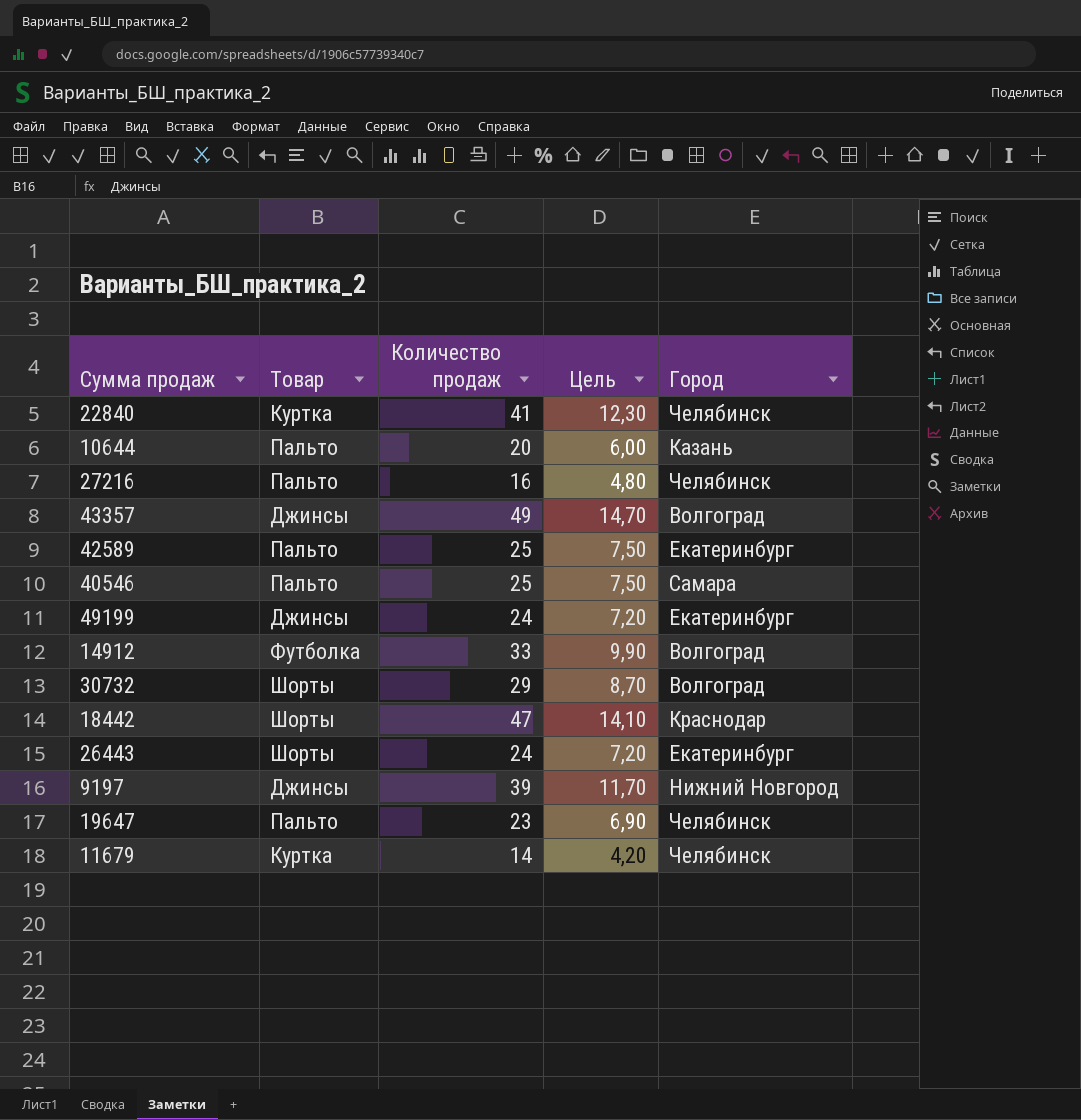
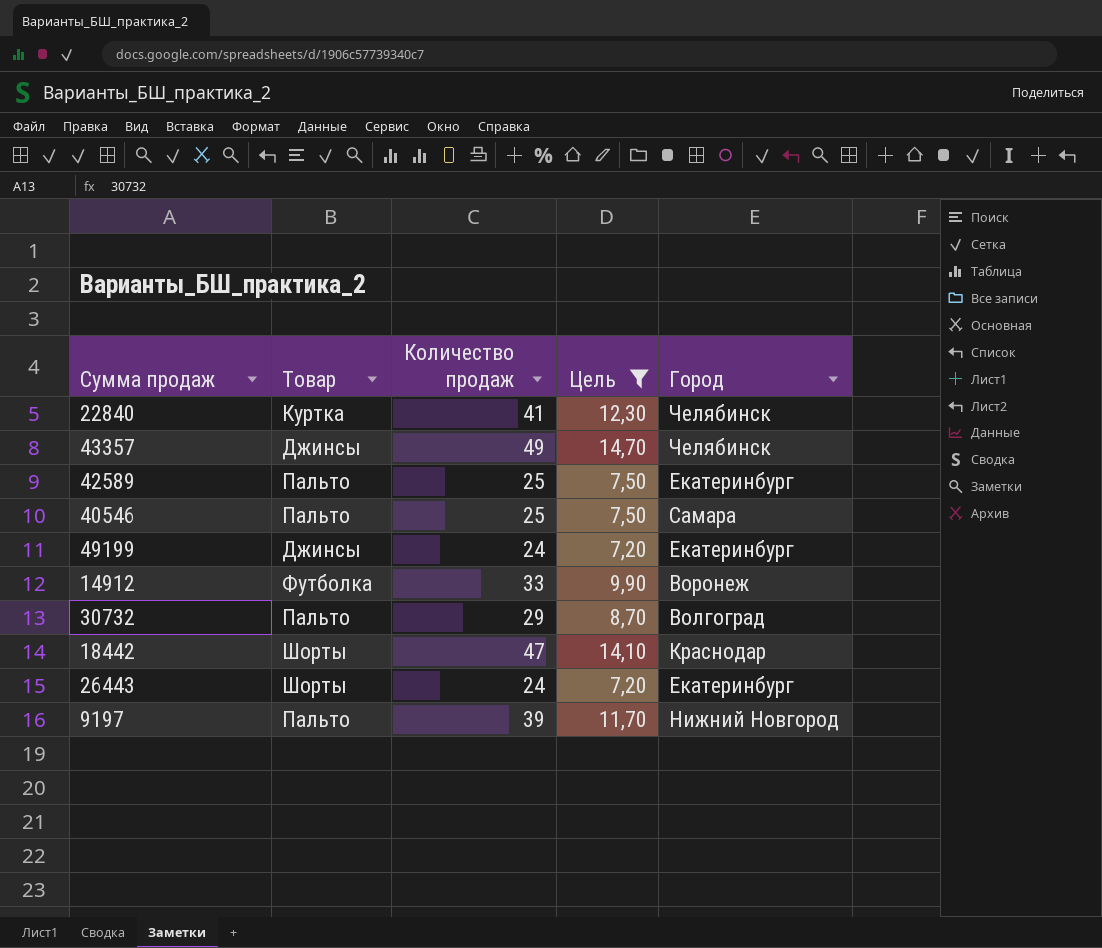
filter: none -> Цель >= 7,20
43357 | Город: Волгоград -> Челябинск
14912 | Город: Волгоград -> Воронеж
30732 | Товар: Шорты -> Пальто
9197 | Товар: Джинсы -> Пальто

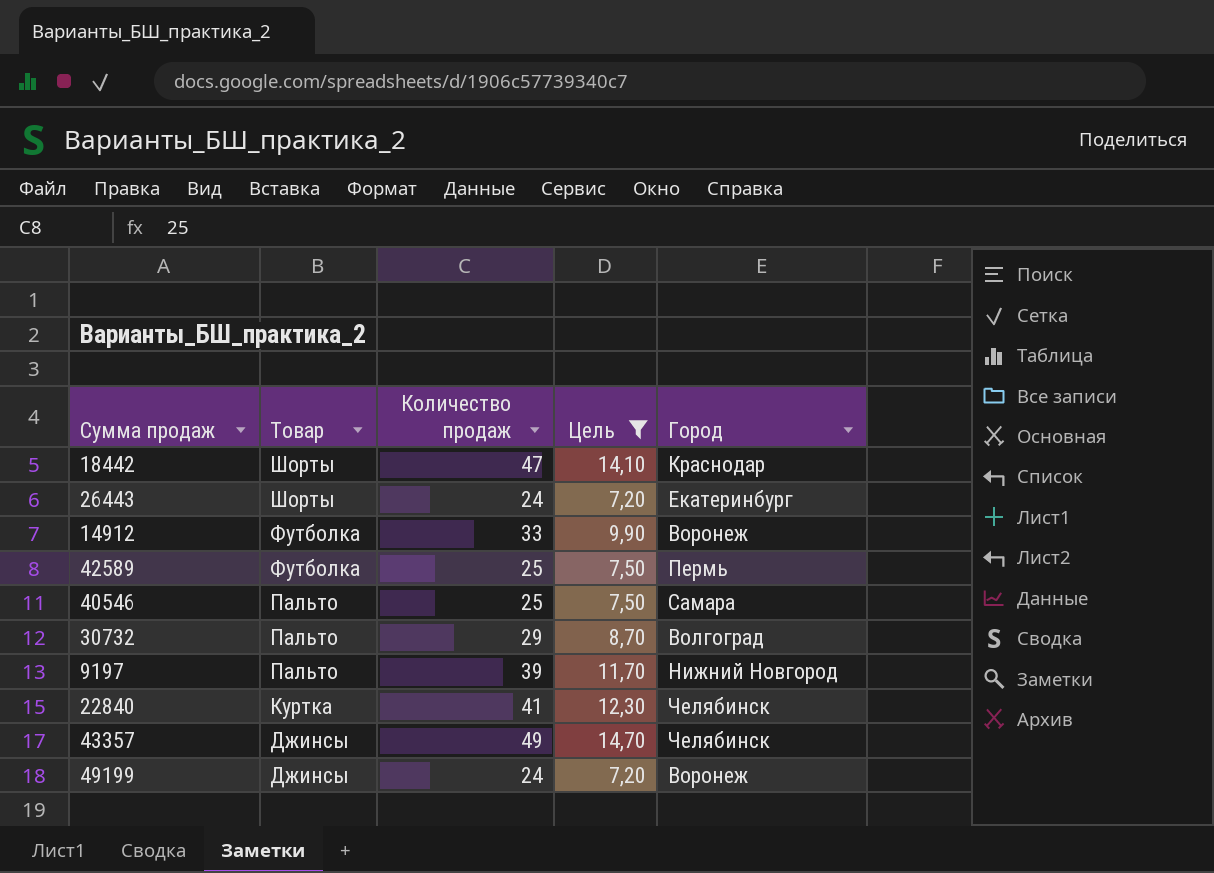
row order: none -> Товар descending
42589 | Товар: Пальто -> Футболка
42589 | Город: Екатеринбург -> Пермь
49199 | Город: Екатеринбург -> Воронеж

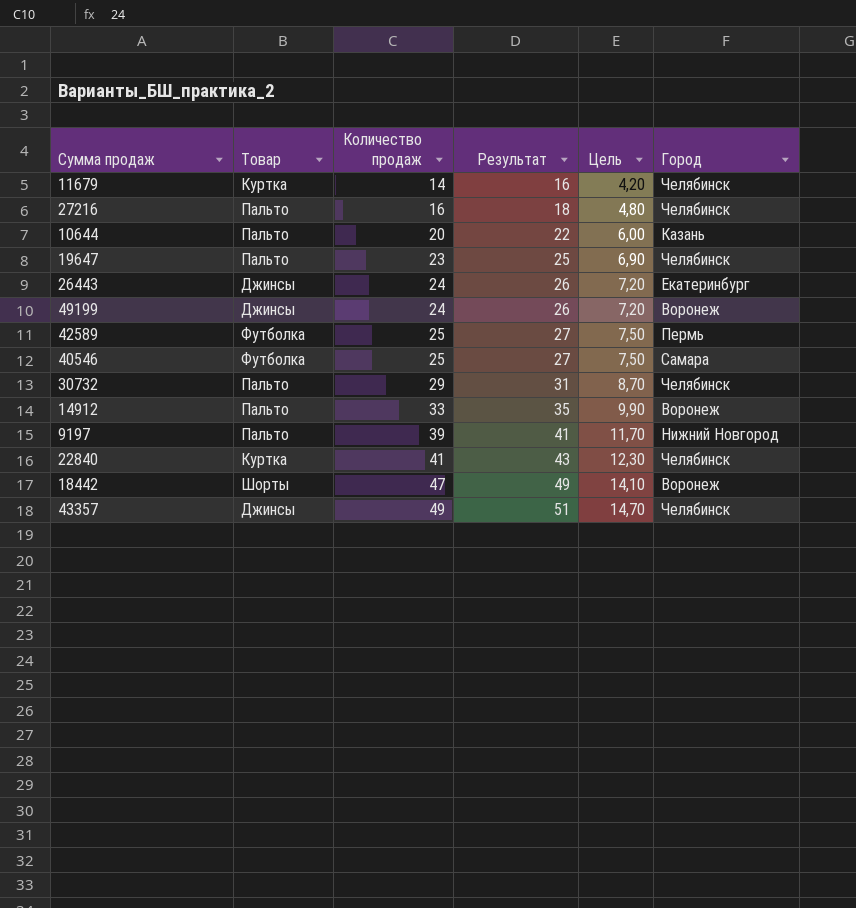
filter: Цель >= 7,20 -> none
row order: Товар descending -> Количество продаж ascending
column Результат | formula: none -> [Количество продаж] + 2
26443 | Товар: Шорты -> Джинсы
40546 | Товар: Пальто -> Футболка
30732 | Город: Волгоград -> Челябинск
14912 | Товар: Футболка -> Пальто
18442 | Город: Краснодар -> Воронеж

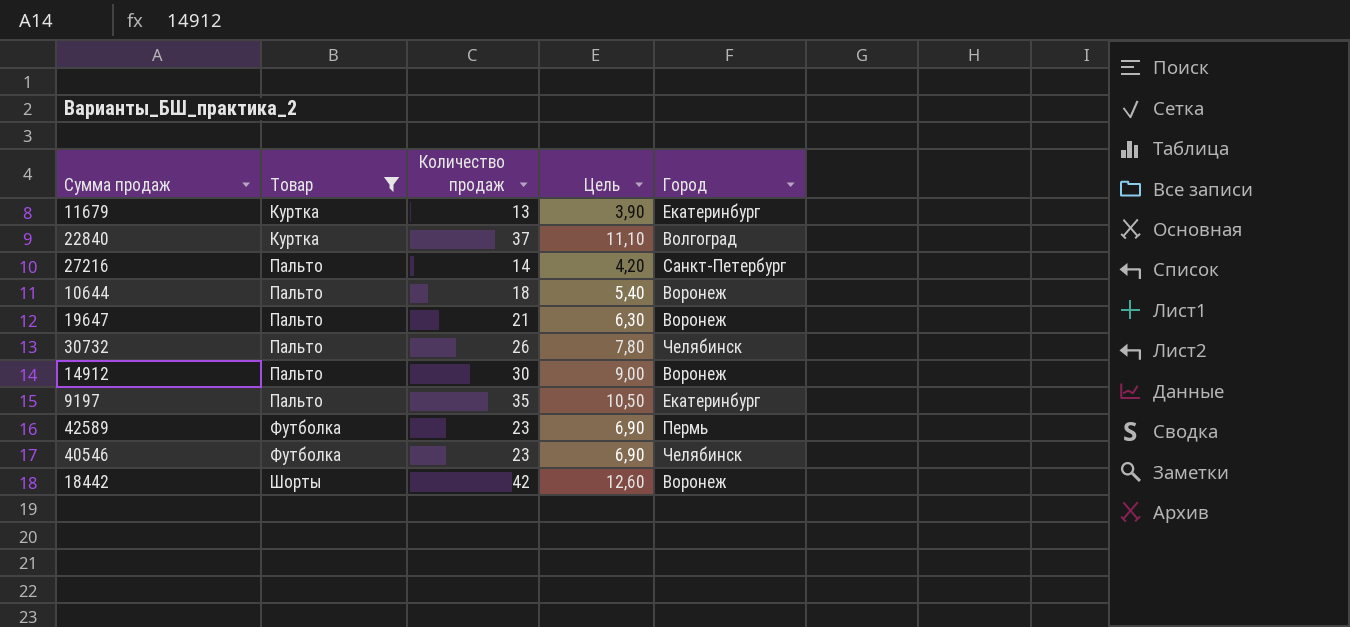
filter: none -> Товар != Джинсы
row order: Количество продаж ascending -> Товар ascending
column Результат | formula: [Количество продаж] + 2 -> none
11679 | Количество продаж: 14 -> 13
11679 | Цель: 4,20 -> 3,90
11679 | Город: Челябинск -> Екатеринбург
22840 | Количество продаж: 41 -> 37
22840 | Цель: 12,30 -> 11,10
22840 | Город: Челябинск -> Волгоград
27216 | Количество продаж: 16 -> 14
27216 | Цель: 4,80 -> 4,20
27216 | Город: Челябинск -> Санкт-Петербург
10644 | Количество продаж: 20 -> 18
10644 | Цель: 6,00 -> 5,40
10644 | Город: Казань -> Воронеж
19647 | Количество продаж: 23 -> 21
19647 | Цель: 6,90 -> 6,30
19647 | Город: Челябинск -> Воронеж
30732 | Количество продаж: 29 -> 26
30732 | Цель: 8,70 -> 7,80
14912 | Количество продаж: 33 -> 30
14912 | Цель: 9,90 -> 9,00
9197 | Количество продаж: 39 -> 35
9197 | Цель: 11,70 -> 10,50
9197 | Город: Нижний Новгород -> Екатеринбург
42589 | Количество продаж: 25 -> 23
42589 | Цель: 7,50 -> 6,90
40546 | Количество продаж: 25 -> 23
40546 | Цель: 7,50 -> 6,90
40546 | Город: Самара -> Челябинск
18442 | Количество продаж: 47 -> 42
18442 | Цель: 14,10 -> 12,60

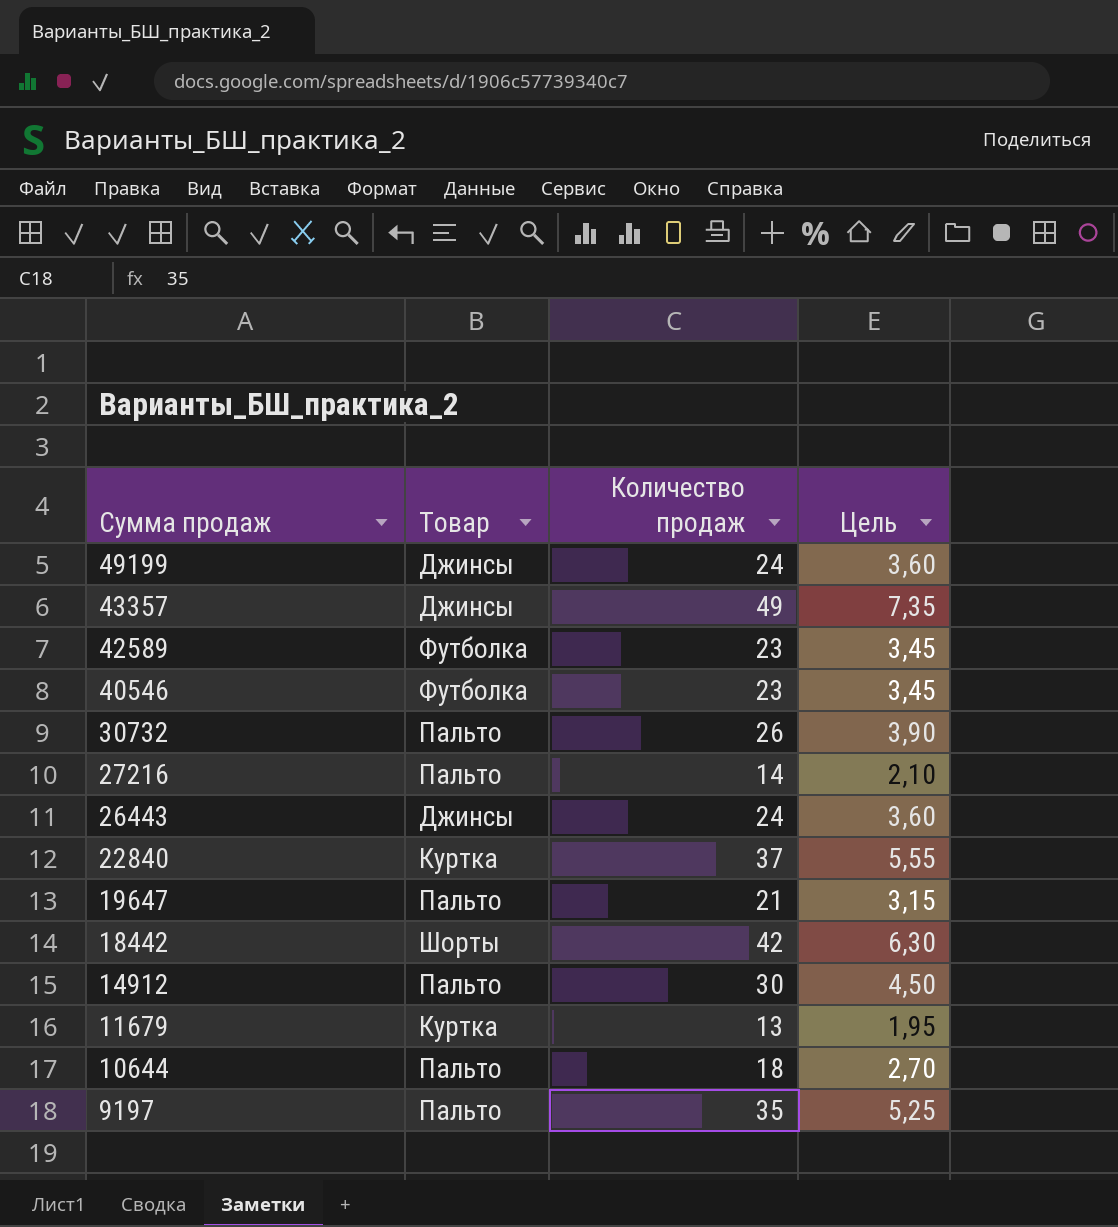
filter: Товар != Джинсы -> none
row order: Товар ascending -> Сумма продаж descending
column Город | position: 5 -> none
column Цель | formula: [Количество продаж] * 0,3 -> [Количество продаж] * 0,15

